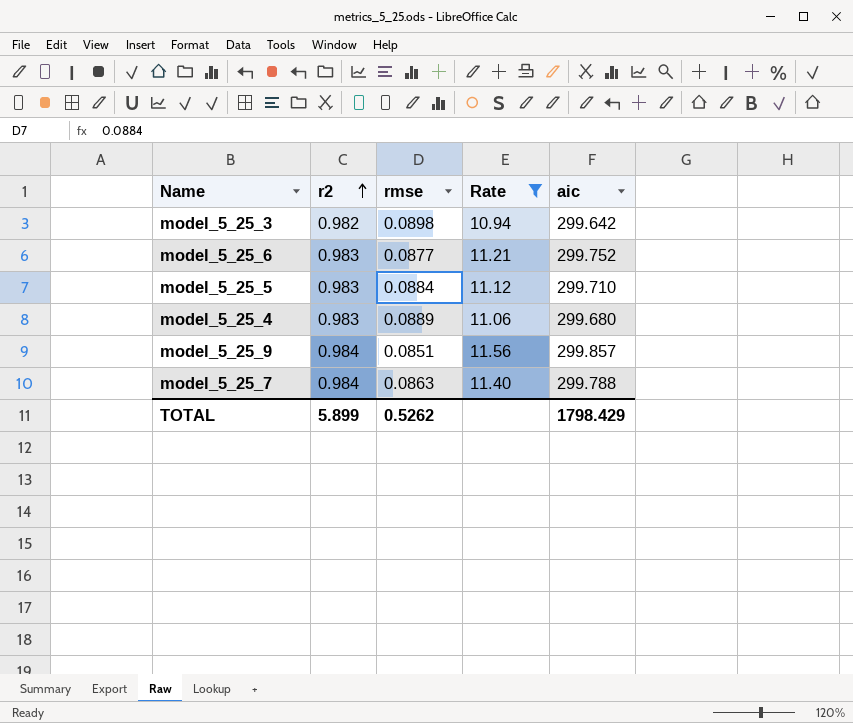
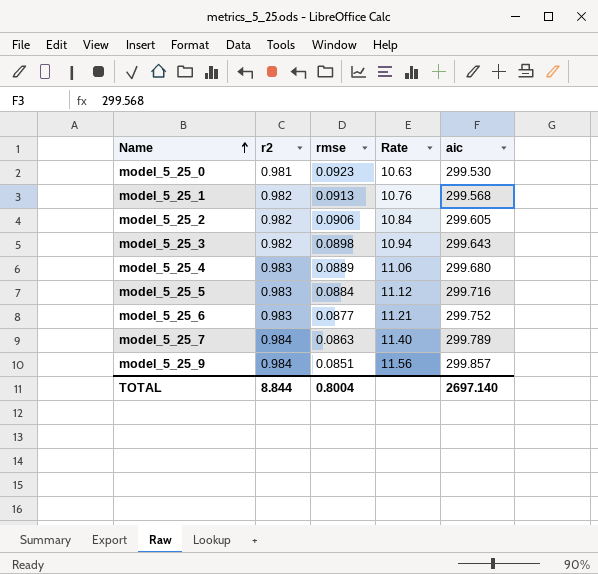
filter: Rate >= 10.94 -> none
row order: r2 ascending -> Name ascending
model_5_25_3 | aic: 299.642 -> 299.643
model_5_25_5 | aic: 299.710 -> 299.716
model_5_25_7 | aic: 299.788 -> 299.789
TOTAL | r2: 5.899 -> 8.844
TOTAL | rmse: 0.5262 -> 0.8004
TOTAL | aic: 1798.429 -> 2697.140

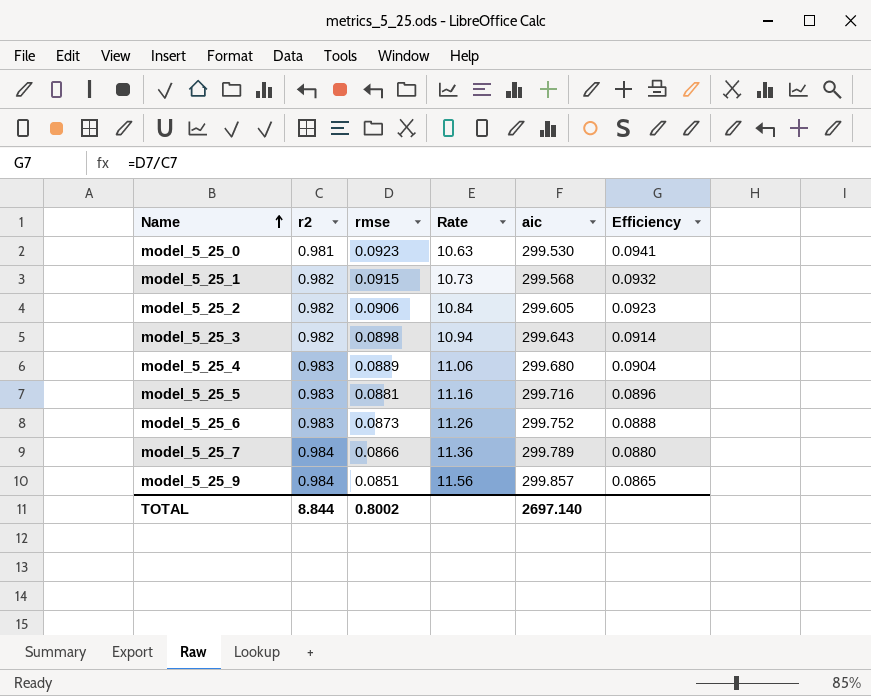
column Efficiency | formula: none -> [rmse] / [r2]
model_5_25_1 | rmse: 0.0913 -> 0.0915
model_5_25_1 | Rate: 10.76 -> 10.73
model_5_25_5 | rmse: 0.0884 -> 0.0881
model_5_25_5 | Rate: 11.12 -> 11.16
model_5_25_6 | rmse: 0.0877 -> 0.0873
model_5_25_6 | Rate: 11.21 -> 11.26
model_5_25_7 | rmse: 0.0863 -> 0.0866
model_5_25_7 | Rate: 11.40 -> 11.36
TOTAL | rmse: 0.8004 -> 0.8002

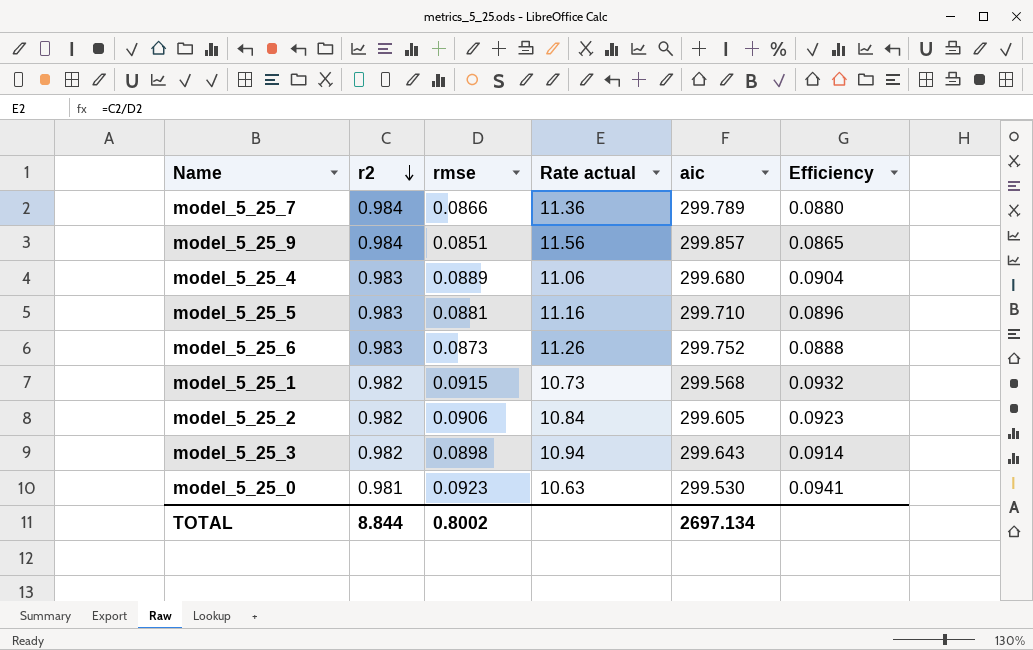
row order: Name ascending -> r2 descending
column name: Rate -> Rate actual
model_5_25_5 | aic: 299.716 -> 299.710
TOTAL | aic: 2697.140 -> 2697.134

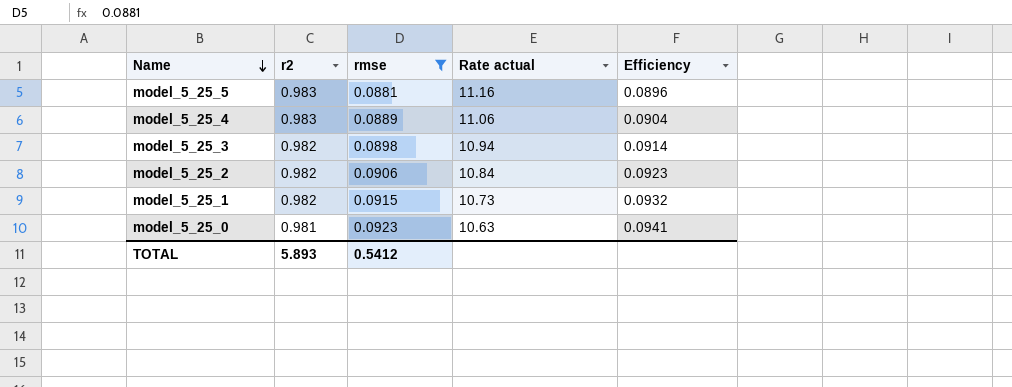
filter: none -> rmse >= 0.0881
row order: r2 descending -> Name descending
column aic | position: 5 -> none
TOTAL | r2: 8.844 -> 5.893
TOTAL | rmse: 0.8002 -> 0.5412

